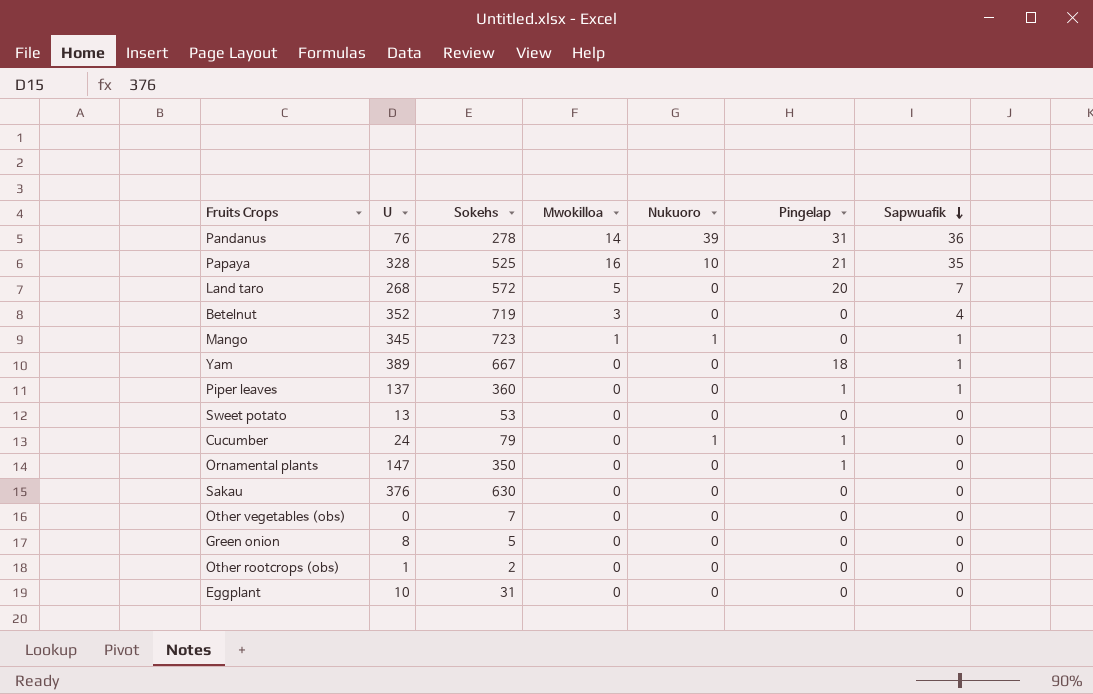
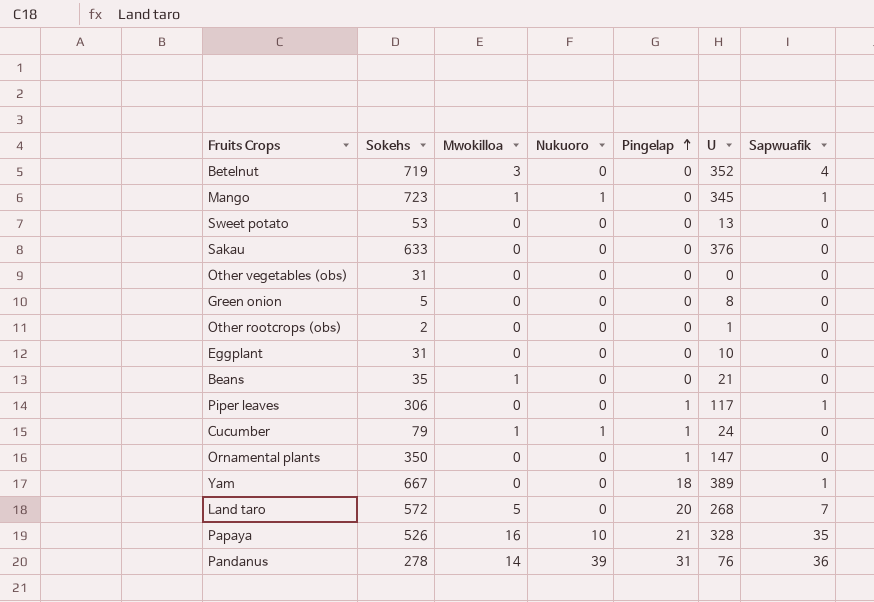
row order: Sapwuafik descending -> Pingelap ascending
column U | position: 2 -> 6
Sakau | Sokehs: 630 -> 633
Other vegetables (obs) | Sokehs: 7 -> 31
row Beans: none -> 35 | 1 | 0 | 0 | 21 | 0
Piper leaves | Sokehs: 360 -> 306
Piper leaves | U: 137 -> 117
Cucumber | Mwokilloa: 0 -> 1
Papaya | Sokehs: 525 -> 526

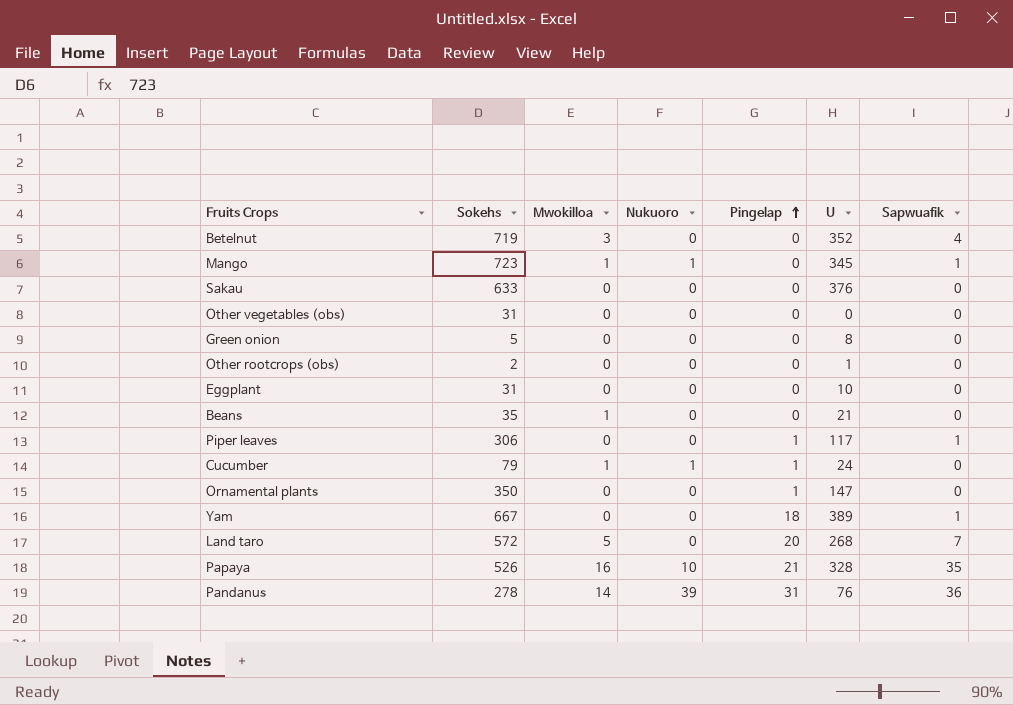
row Sweet potato: 53 | 0 | 0 | 0 | 13 | 0 -> none

